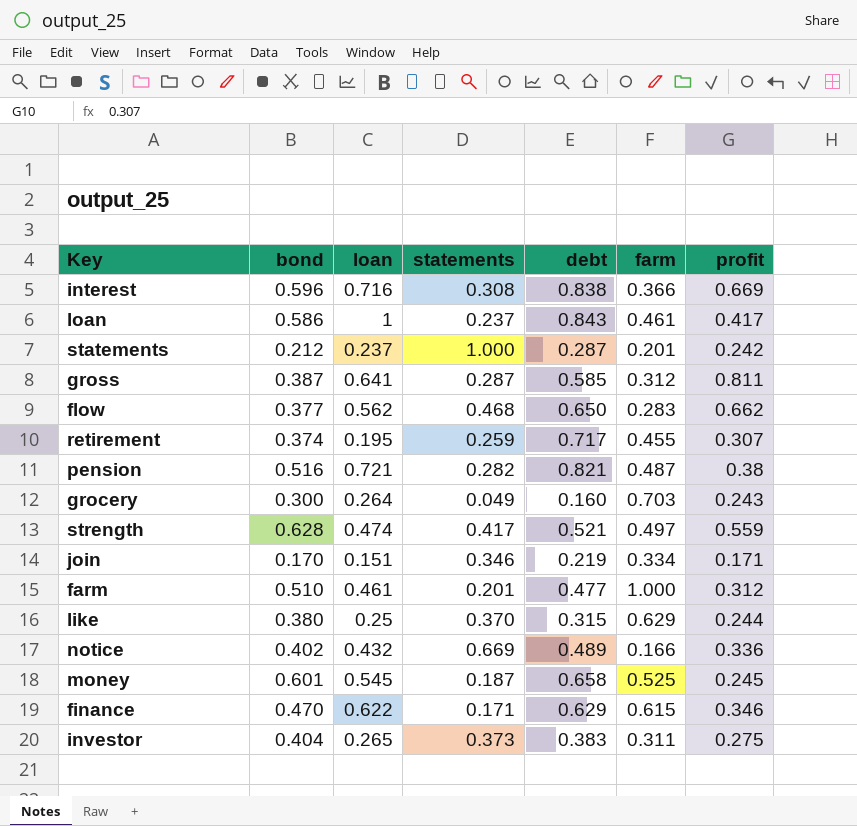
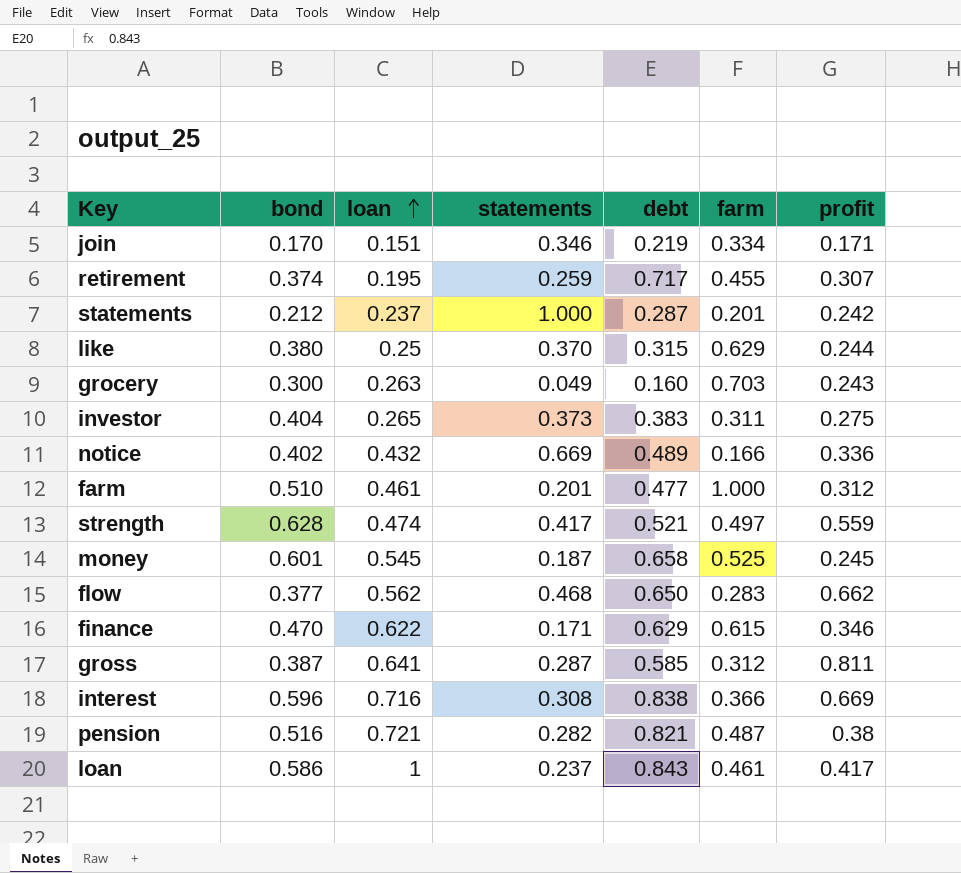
row order: none -> loan ascending
grocery | loan: 0.264 -> 0.263

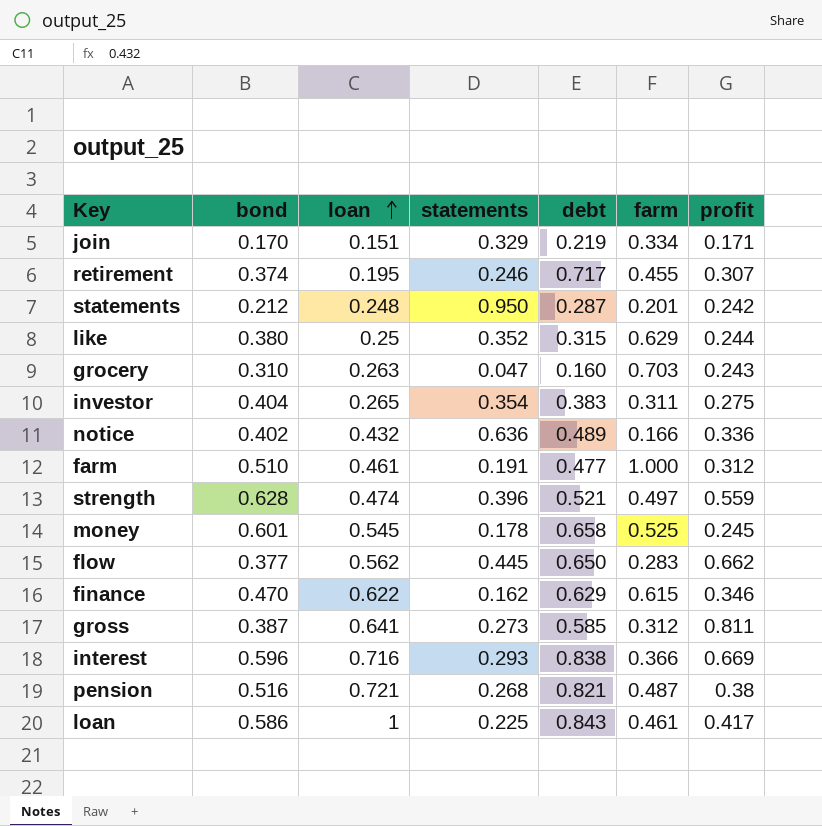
join | statements: 0.346 -> 0.329
retirement | statements: 0.259 -> 0.246
statements | loan: 0.237 -> 0.248
statements | statements: 1.000 -> 0.950
like | statements: 0.370 -> 0.352
grocery | bond: 0.300 -> 0.310
grocery | statements: 0.049 -> 0.047
investor | statements: 0.373 -> 0.354
notice | statements: 0.669 -> 0.636
farm | statements: 0.201 -> 0.191
strength | statements: 0.417 -> 0.396
money | statements: 0.187 -> 0.178
flow | statements: 0.468 -> 0.445
finance | statements: 0.171 -> 0.162
gross | statements: 0.287 -> 0.273
interest | statements: 0.308 -> 0.293
pension | statements: 0.282 -> 0.268
loan | statements: 0.237 -> 0.225

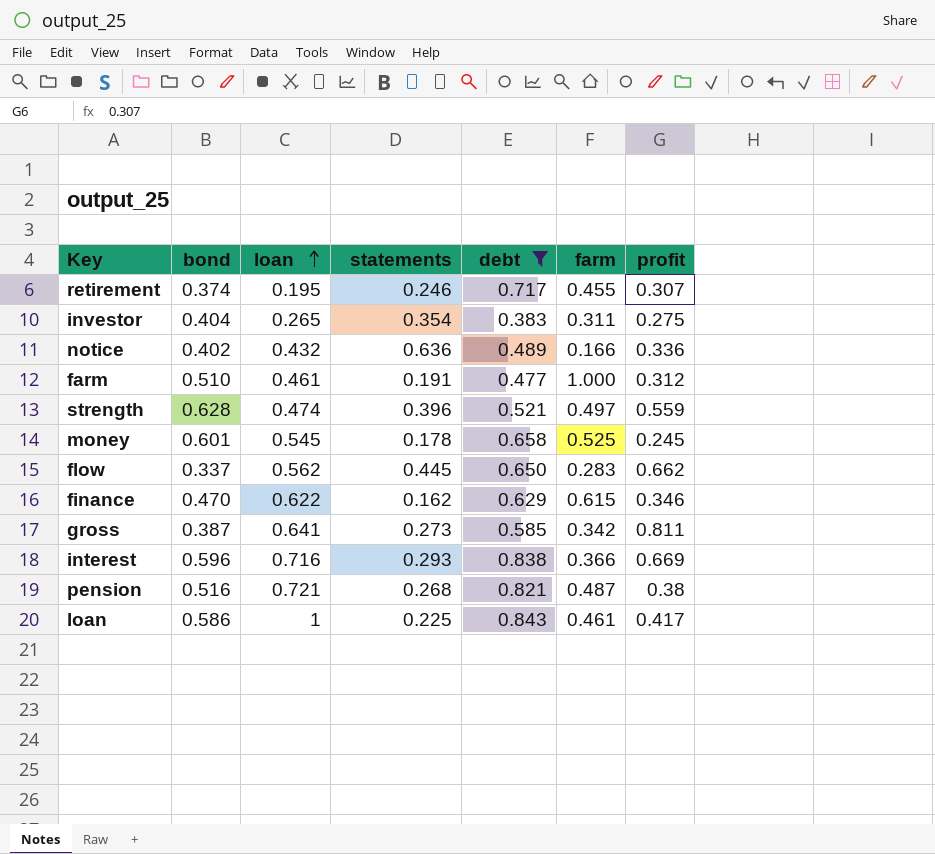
filter: none -> debt >= 0.383
flow | bond: 0.377 -> 0.337
gross | farm: 0.312 -> 0.342

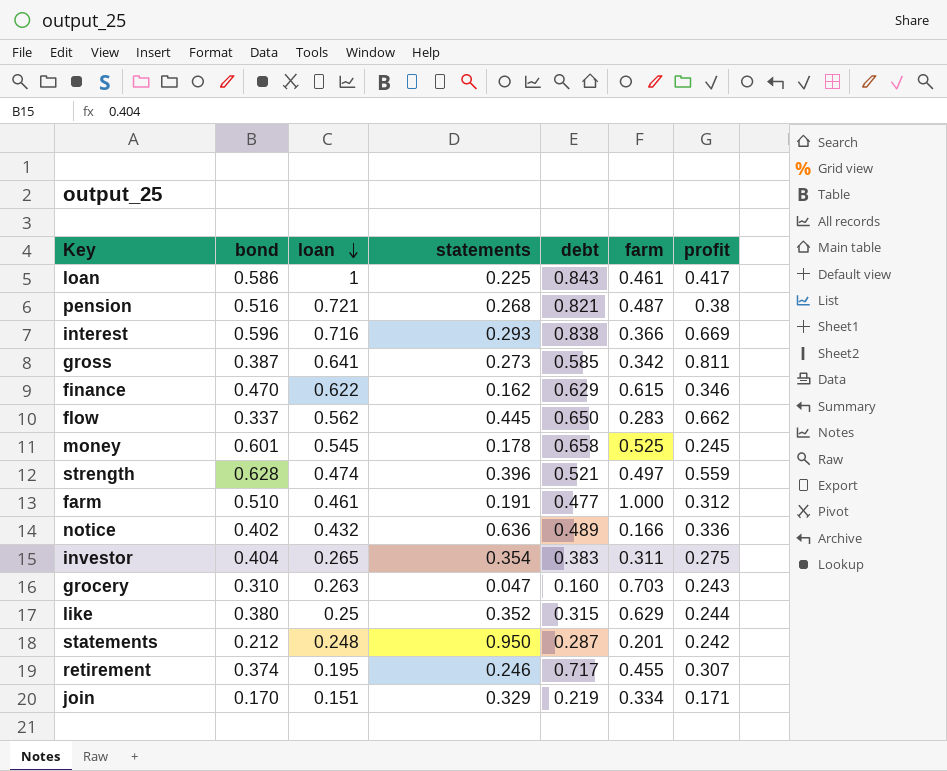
filter: debt >= 0.383 -> none
row order: loan ascending -> loan descending

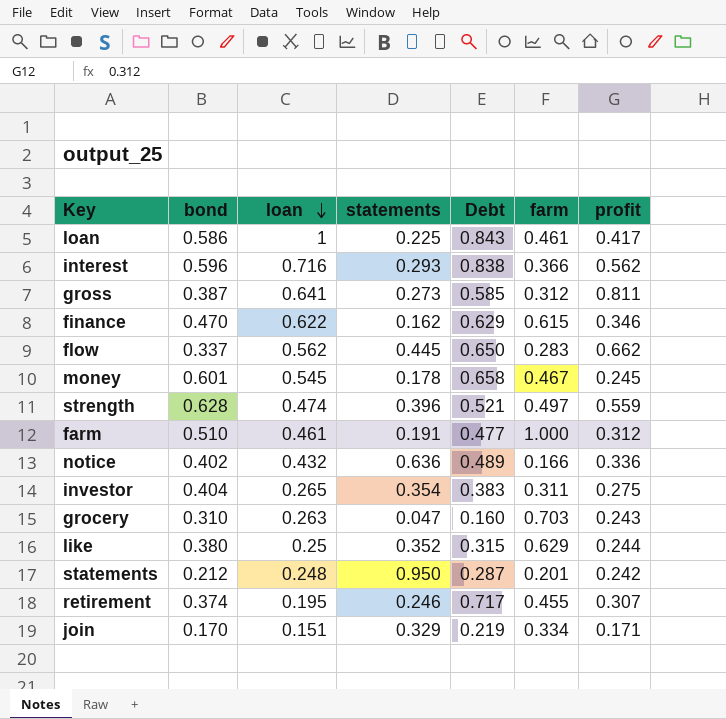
column name: debt -> Debt
row pension: 0.516 | 0.721 | 0.268 | 0.821 | 0.487 | 0.38 -> none
interest | profit: 0.669 -> 0.562
gross | farm: 0.342 -> 0.312
money | farm: 0.525 -> 0.467

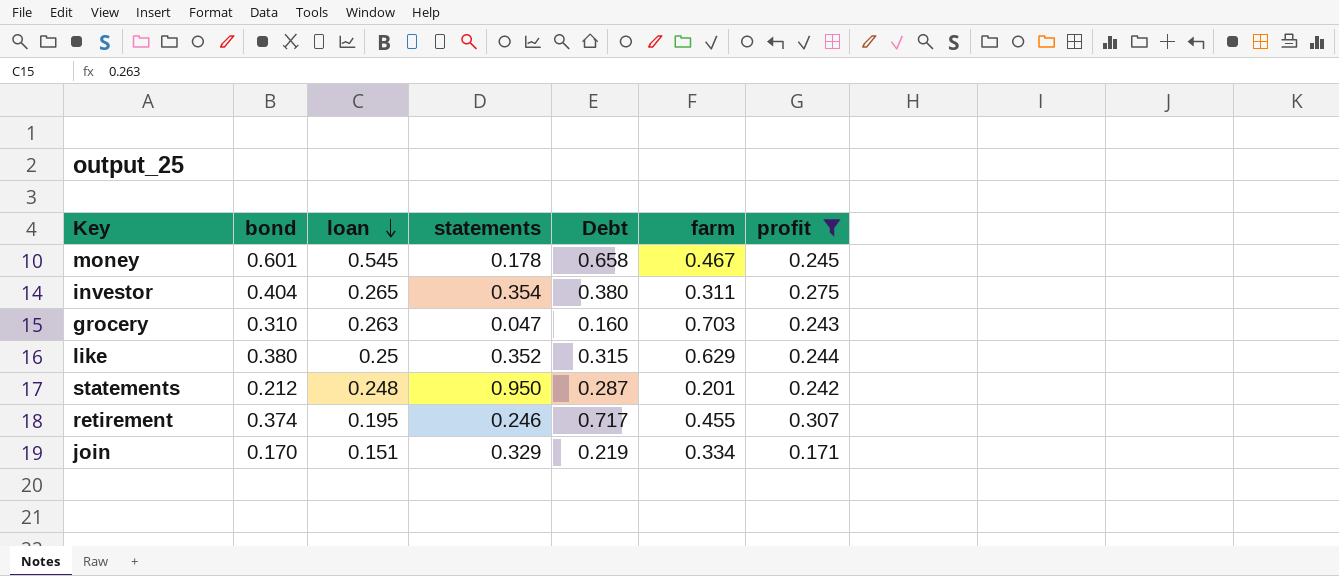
filter: none -> profit <= 0.307
investor | Debt: 0.383 -> 0.380

